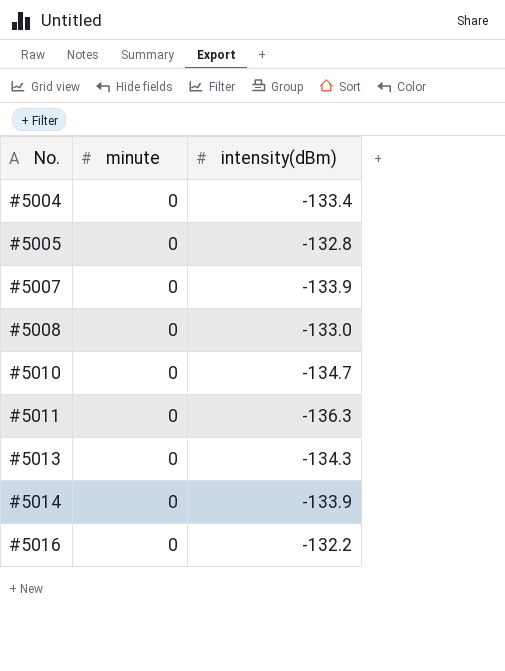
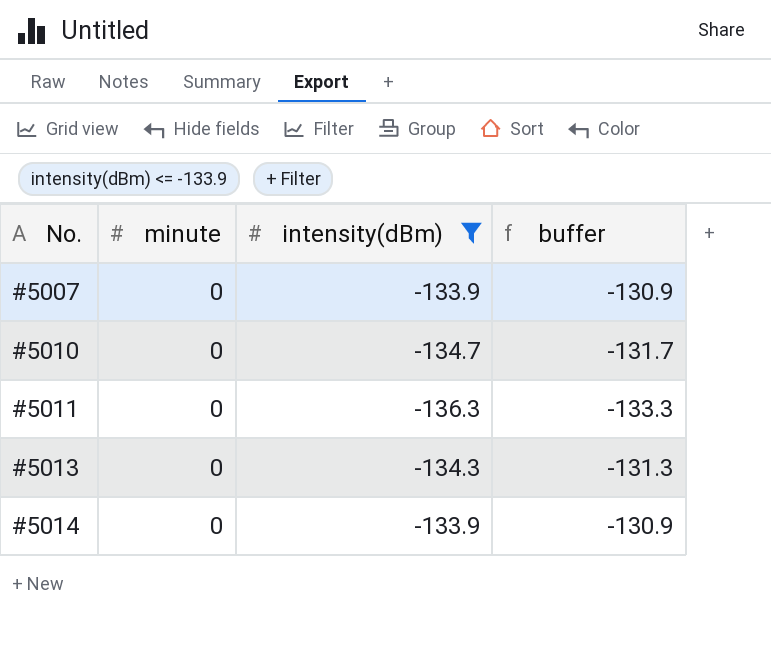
filter: none -> intensity(dBm) <= -133.9
column buffer | formula: none -> [intensity(dBm)] + 3

